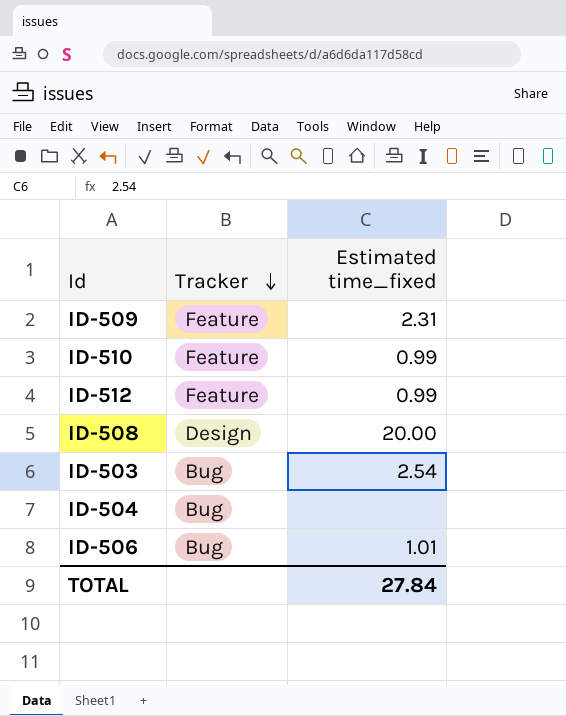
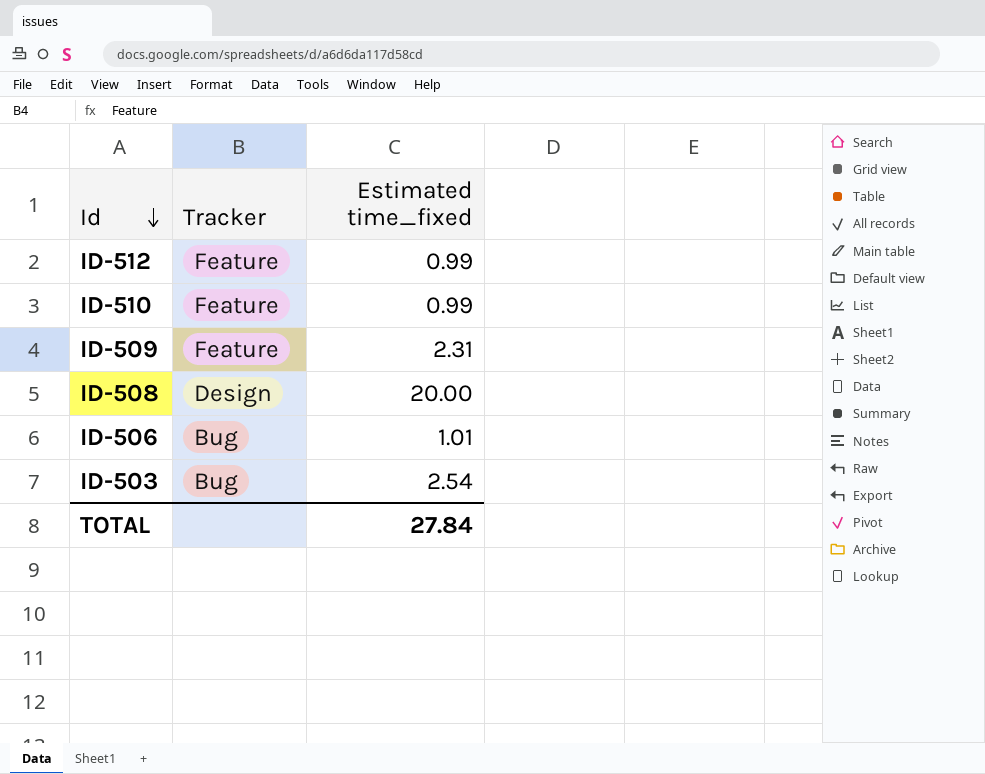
row order: Tracker descending -> Id descending
row ID-504: Bug | none -> none

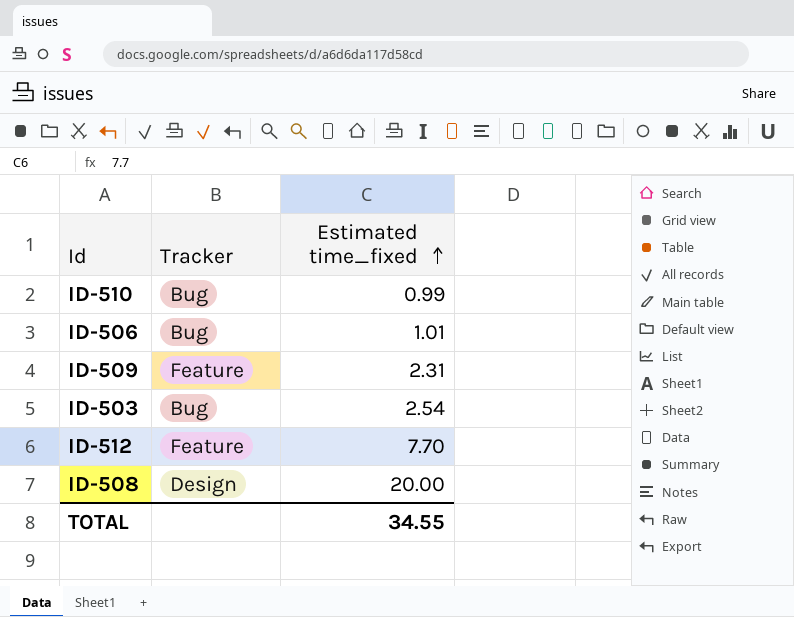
row order: Id descending -> Estimated time_fixed ascending
ID-510 | Tracker: Feature -> Bug
ID-512 | Estimated time_fixed: 0.99 -> 7.70
TOTAL | Estimated time_fixed: 27.84 -> 34.55

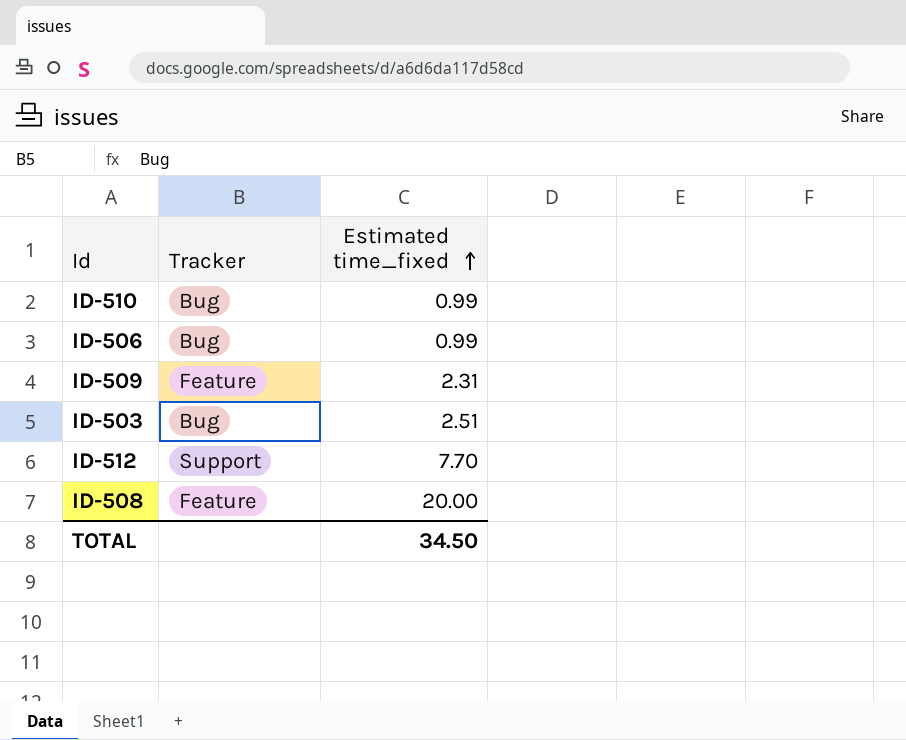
ID-506 | Estimated time_fixed: 1.01 -> 0.99
ID-503 | Estimated time_fixed: 2.54 -> 2.51
ID-512 | Tracker: Feature -> Support
ID-508 | Tracker: Design -> Feature
TOTAL | Estimated time_fixed: 34.55 -> 34.50

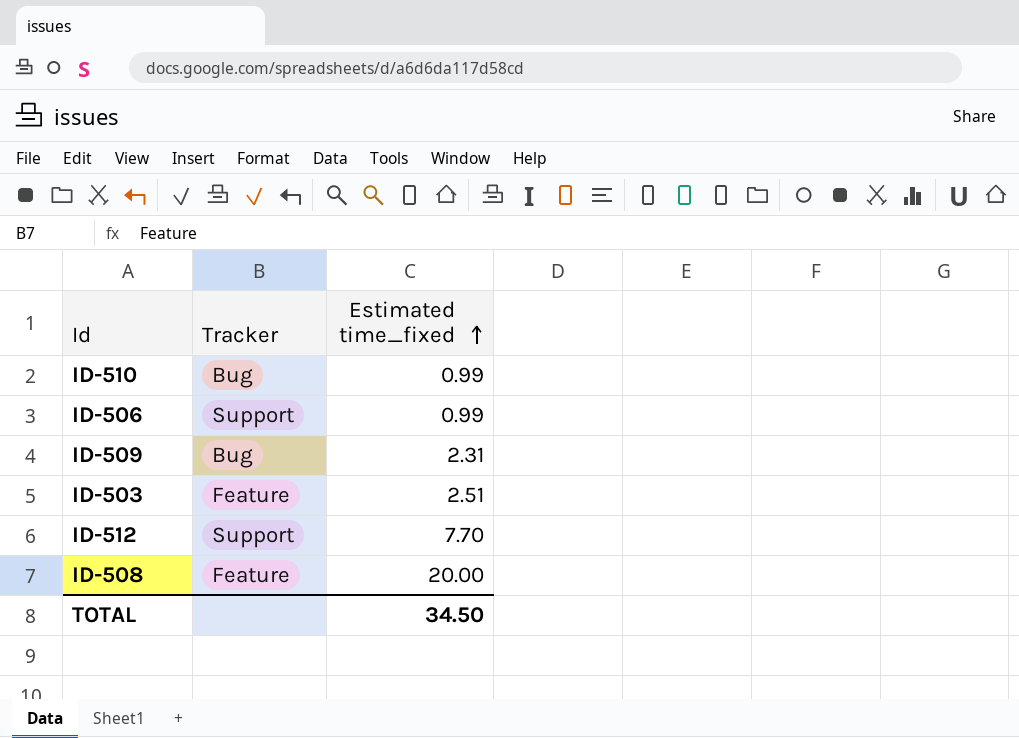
ID-506 | Tracker: Bug -> Support
ID-509 | Tracker: Feature -> Bug
ID-503 | Tracker: Bug -> Feature

